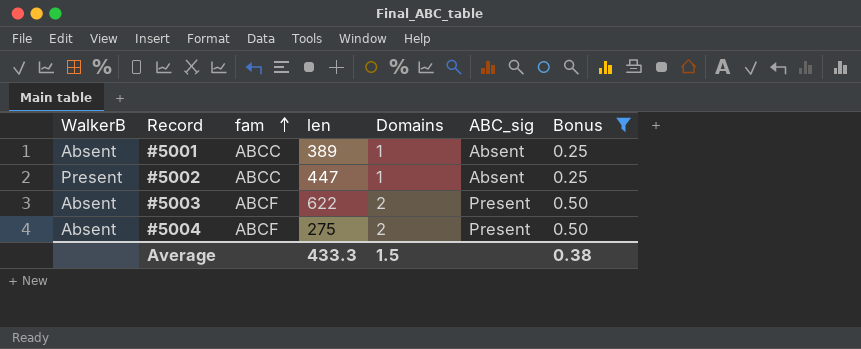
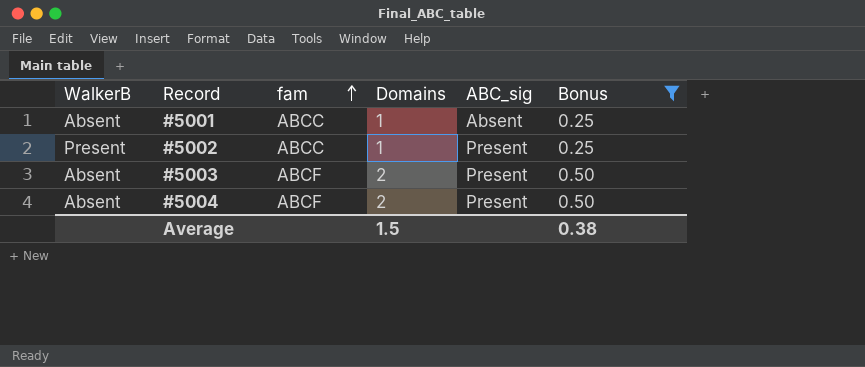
column len | position: 4 -> none
#5002 | ABC_sig: Absent -> Present

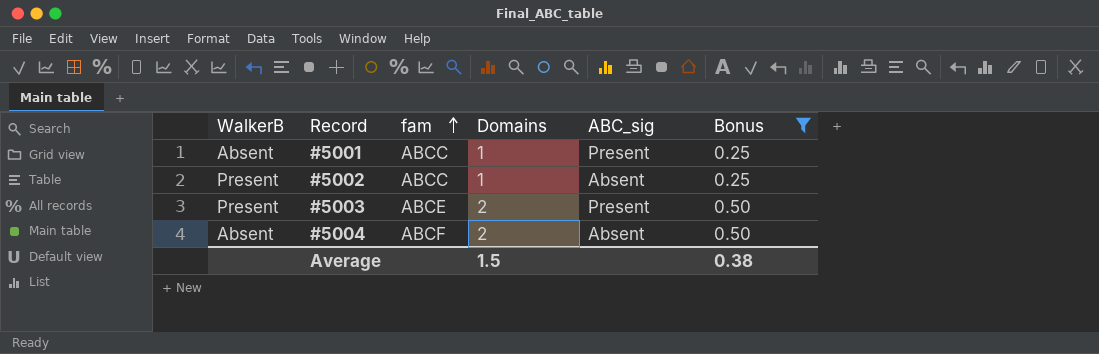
#5001 | ABC_sig: Absent -> Present
#5002 | ABC_sig: Present -> Absent
#5003 | WalkerB: Absent -> Present
#5003 | fam: ABCF -> ABCE
#5004 | ABC_sig: Present -> Absent

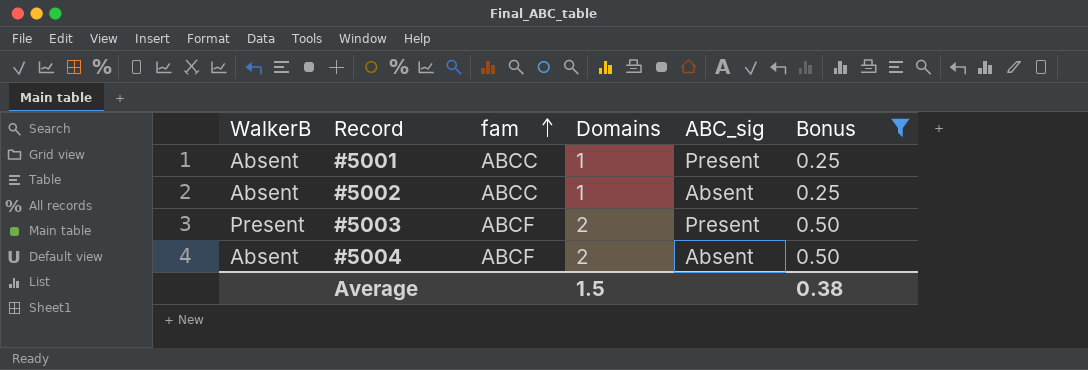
#5002 | WalkerB: Present -> Absent
#5003 | fam: ABCE -> ABCF

